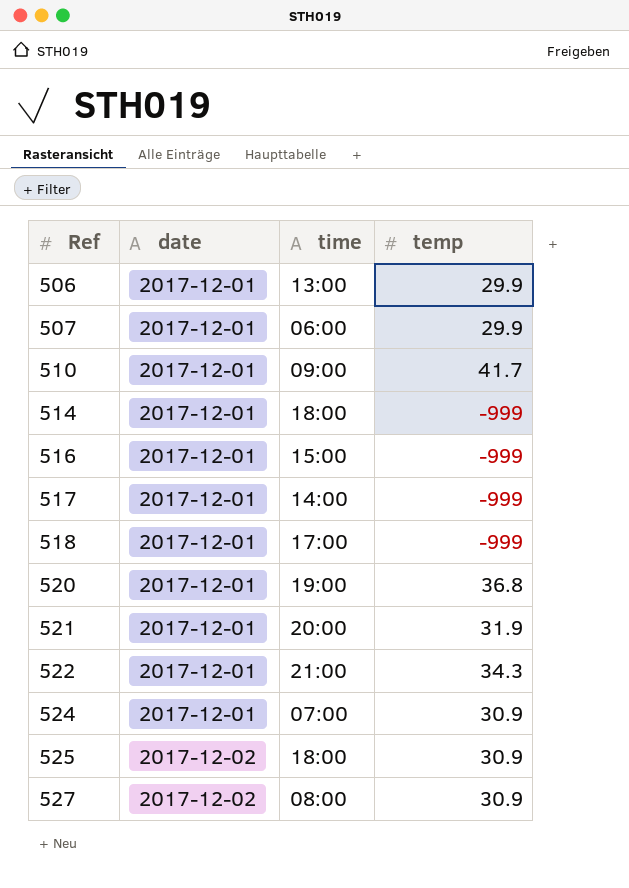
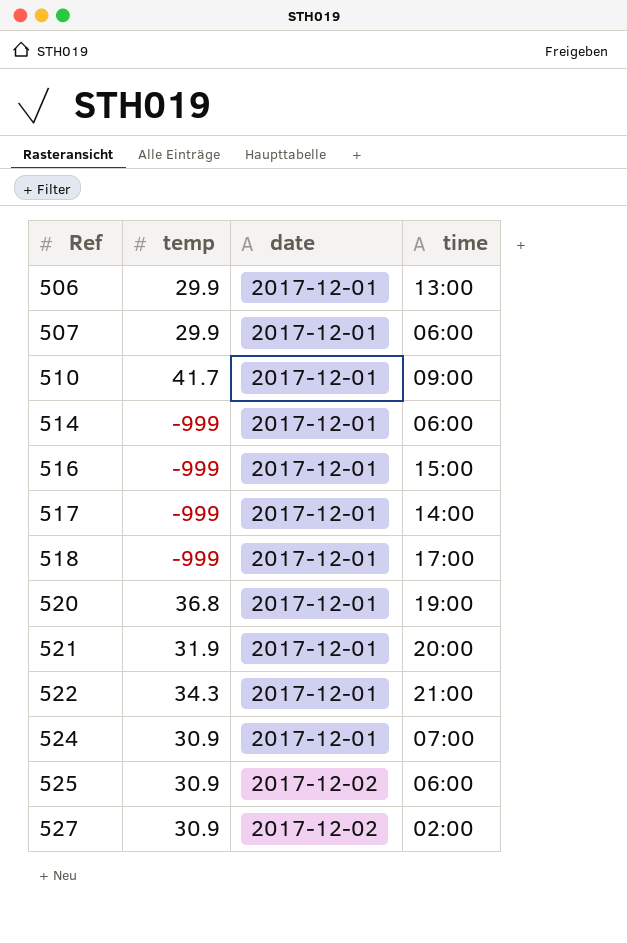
column temp | position: 4 -> 2
514 | time: 18:00 -> 06:00
525 | time: 18:00 -> 06:00
527 | time: 08:00 -> 02:00

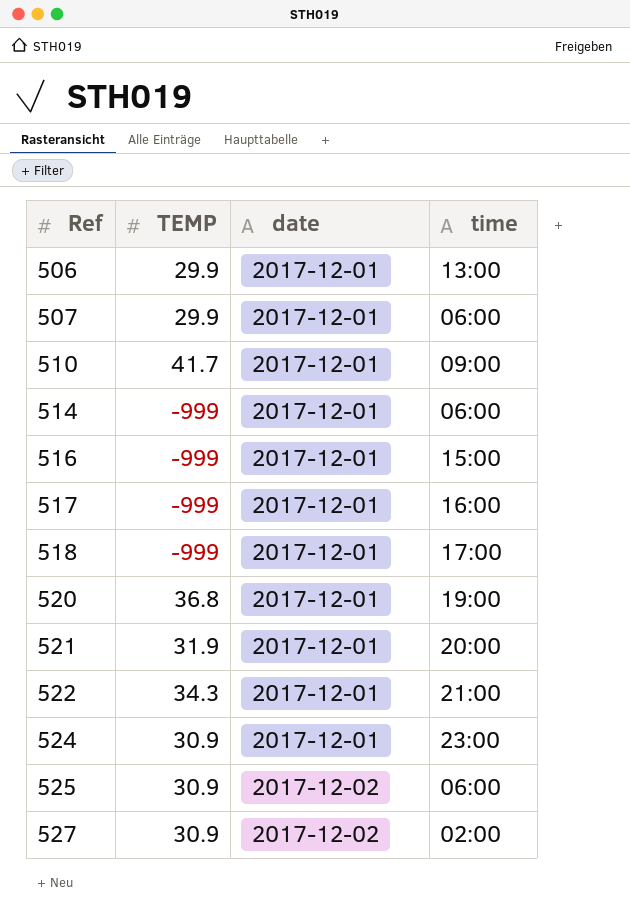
column name: temp -> TEMP
517 | time: 14:00 -> 16:00
524 | time: 07:00 -> 23:00

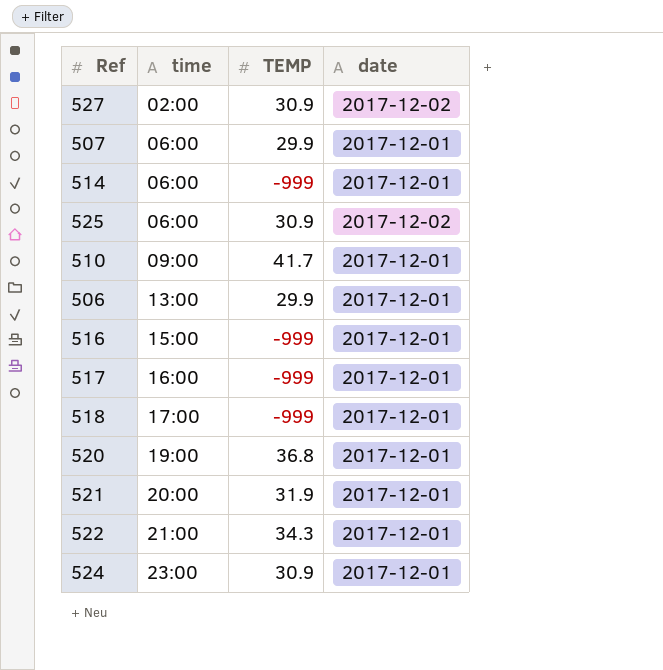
row order: Ref ascending -> time ascending
column time | position: 4 -> 2

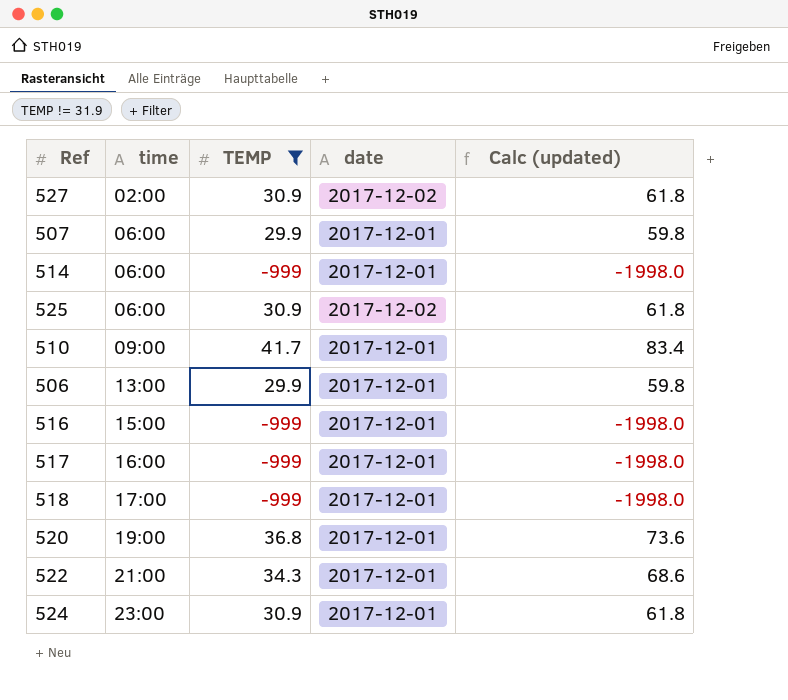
filter: none -> TEMP != 31.9
column Calc (updated) | formula: none -> [TEMP] * 2

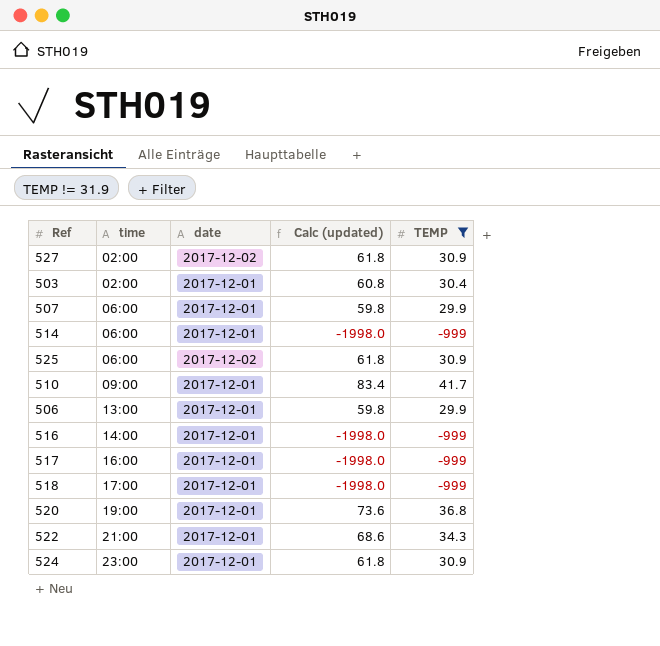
column TEMP | position: 3 -> 5
row 503: none -> 02:00 | 2017-12-01 | 60.8 | 30.4
516 | time: 15:00 -> 14:00

